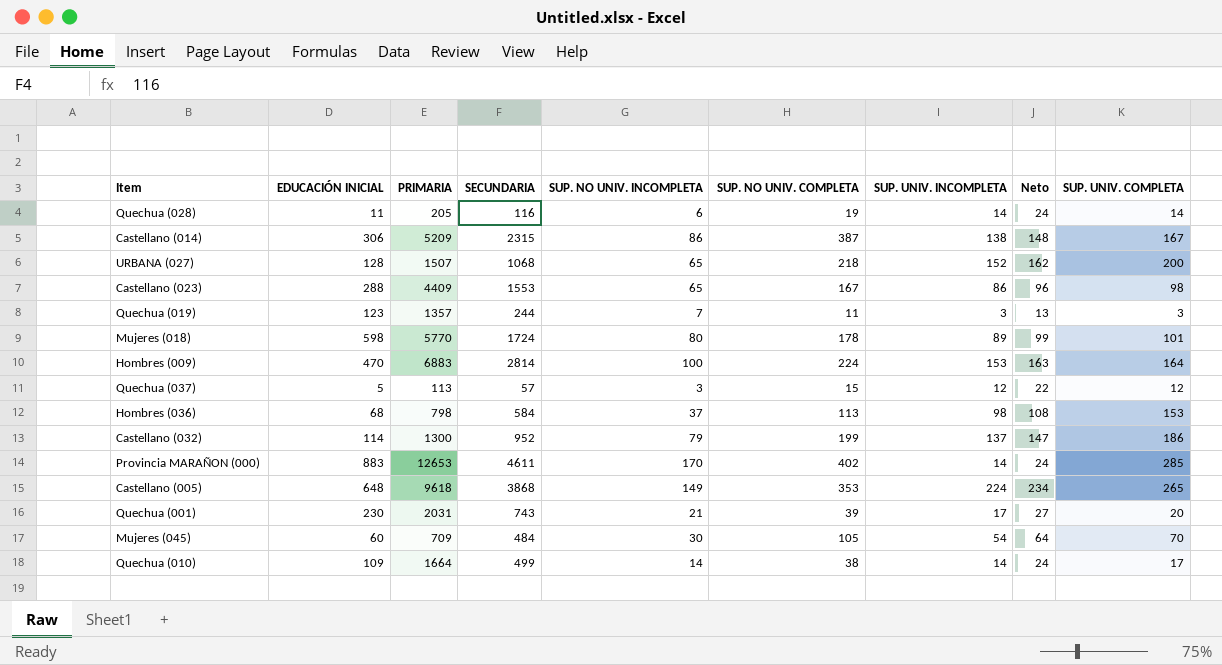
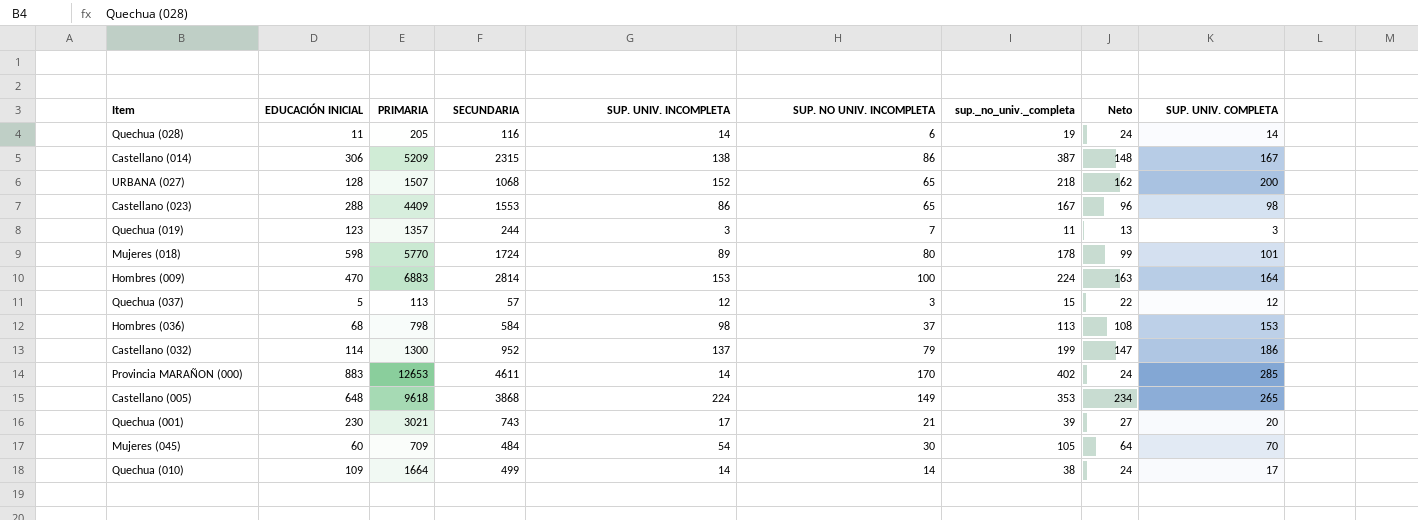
column SUP. UNIV. INCOMPLETA | position: 7 -> 5
column name: SUP. NO UNIV. COMPLETA -> sup._no_univ._completa
Quechua (001) | PRIMARIA: 2031 -> 3021

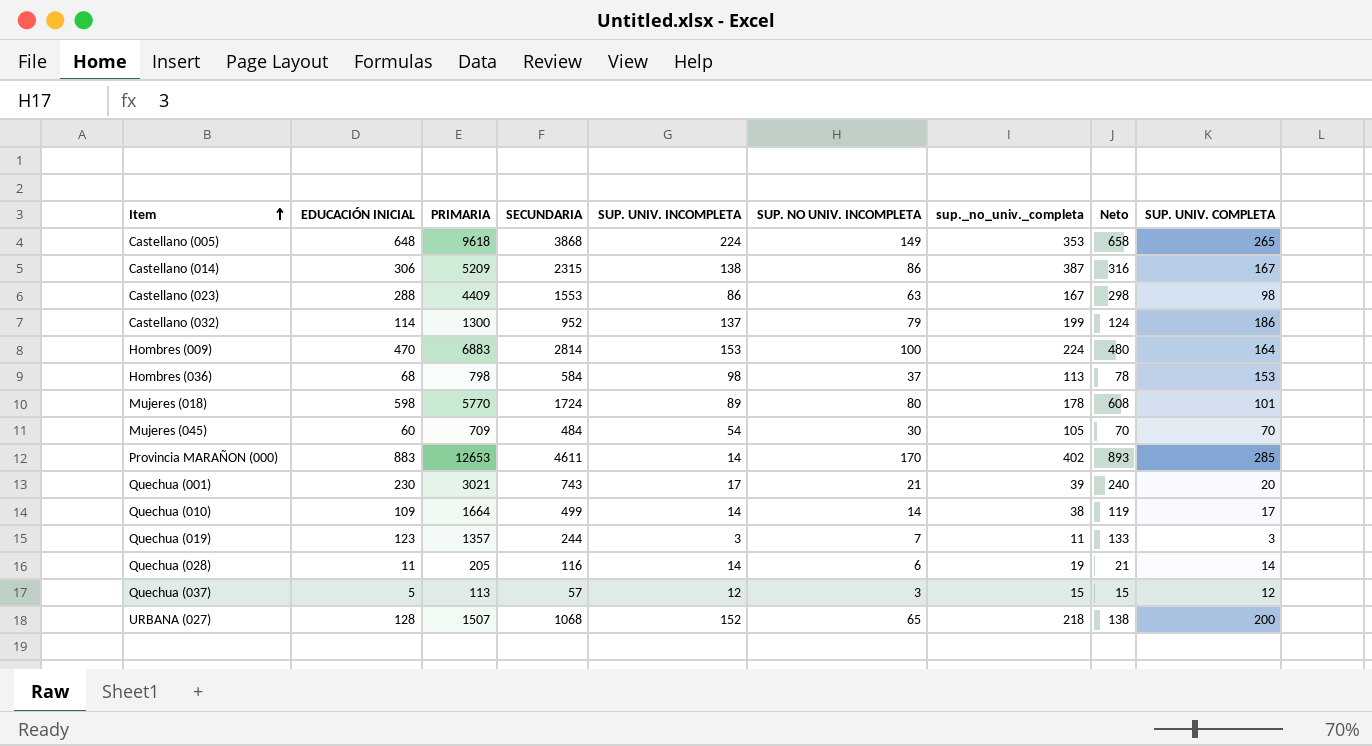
row order: none -> Item ascending
column Neto | formula: [SUP. UNIV. INCOMPLETA] + 10 -> [EDUCACIÓN INICIAL] + 10
Castellano (023) | SUP. NO UNIV. INCOMPLETA: 65 -> 63

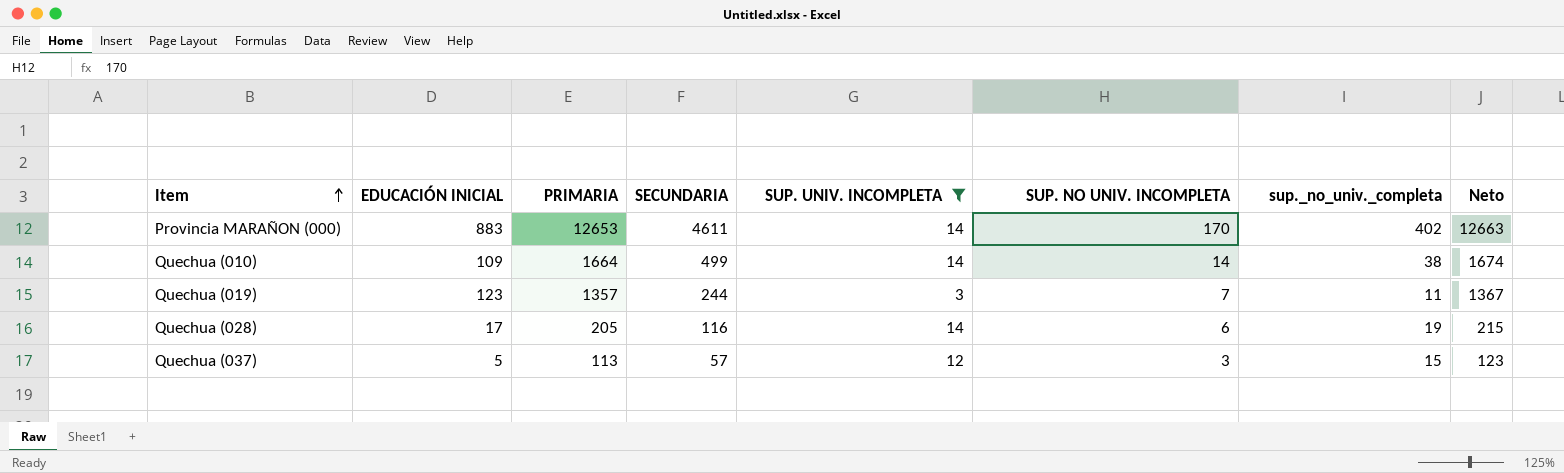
filter: none -> SUP. UNIV. INCOMPLETA <= 14
column SUP. UNIV. COMPLETA | position: 9 -> none
column Neto | formula: [EDUCACIÓN INICIAL] + 10 -> [PRIMARIA] + 10
Quechua (028) | EDUCACIÓN INICIAL: 11 -> 17

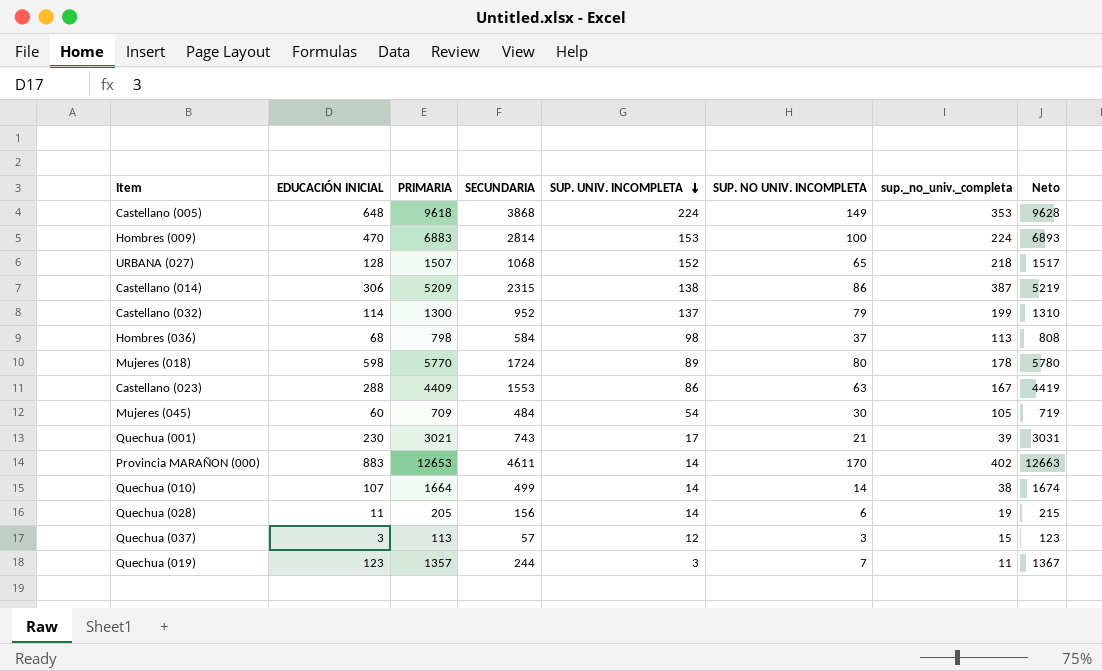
filter: SUP. UNIV. INCOMPLETA <= 14 -> none
row order: Item ascending -> SUP. UNIV. INCOMPLETA descending
Quechua (010) | EDUCACIÓN INICIAL: 109 -> 107
Quechua (028) | EDUCACIÓN INICIAL: 17 -> 11
Quechua (028) | SECUNDARIA: 116 -> 156
Quechua (037) | EDUCACIÓN INICIAL: 5 -> 3

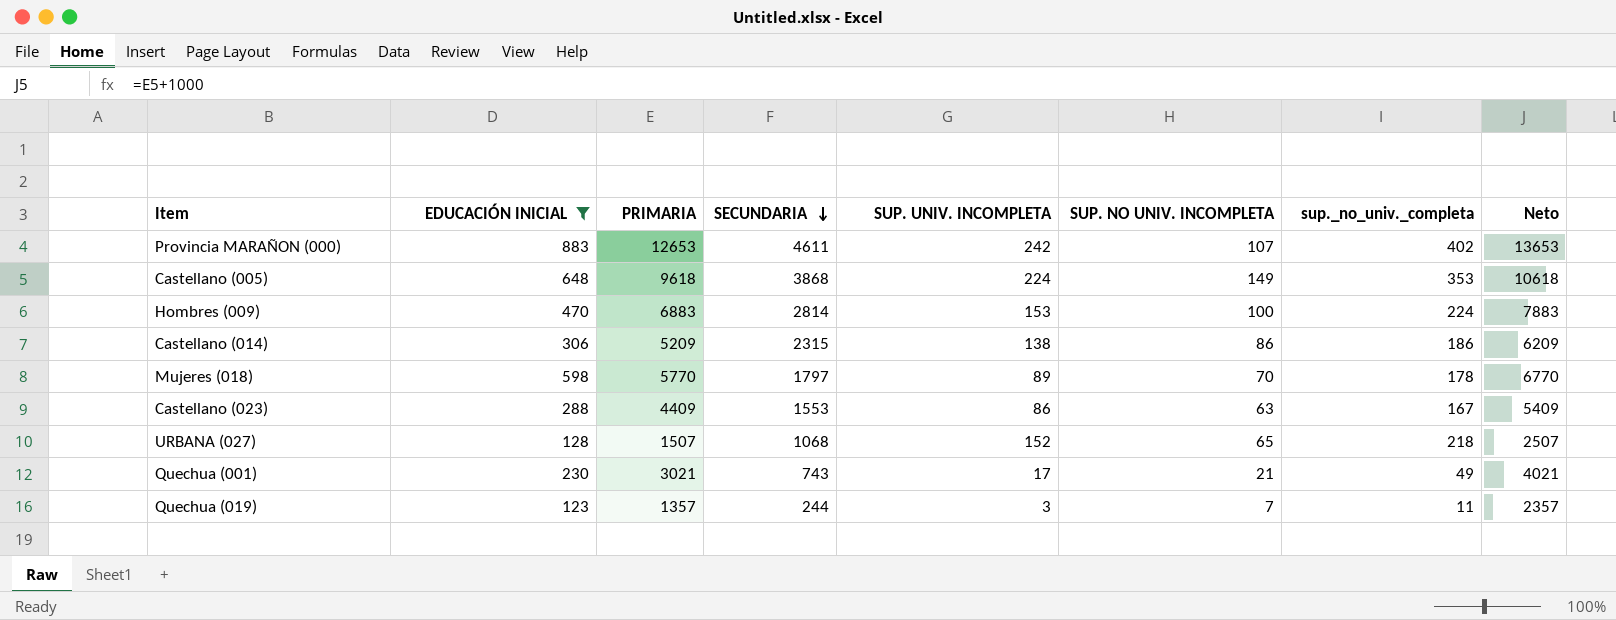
filter: none -> EDUCACIÓN INICIAL >= 123
row order: SUP. UNIV. INCOMPLETA descending -> SECUNDARIA descending
column Neto | formula: [PRIMARIA] + 10 -> [PRIMARIA] + 1000
Provincia MARAÑON (000) | SUP. UNIV. INCOMPLETA: 14 -> 242
Provincia MARAÑON (000) | SUP. NO UNIV. INCOMPLETA: 170 -> 107
Castellano (014) | sup._no_univ._completa: 387 -> 186
Mujeres (018) | SECUNDARIA: 1724 -> 1797
Mujeres (018) | SUP. NO UNIV. INCOMPLETA: 80 -> 70
Quechua (001) | sup._no_univ._completa: 39 -> 49

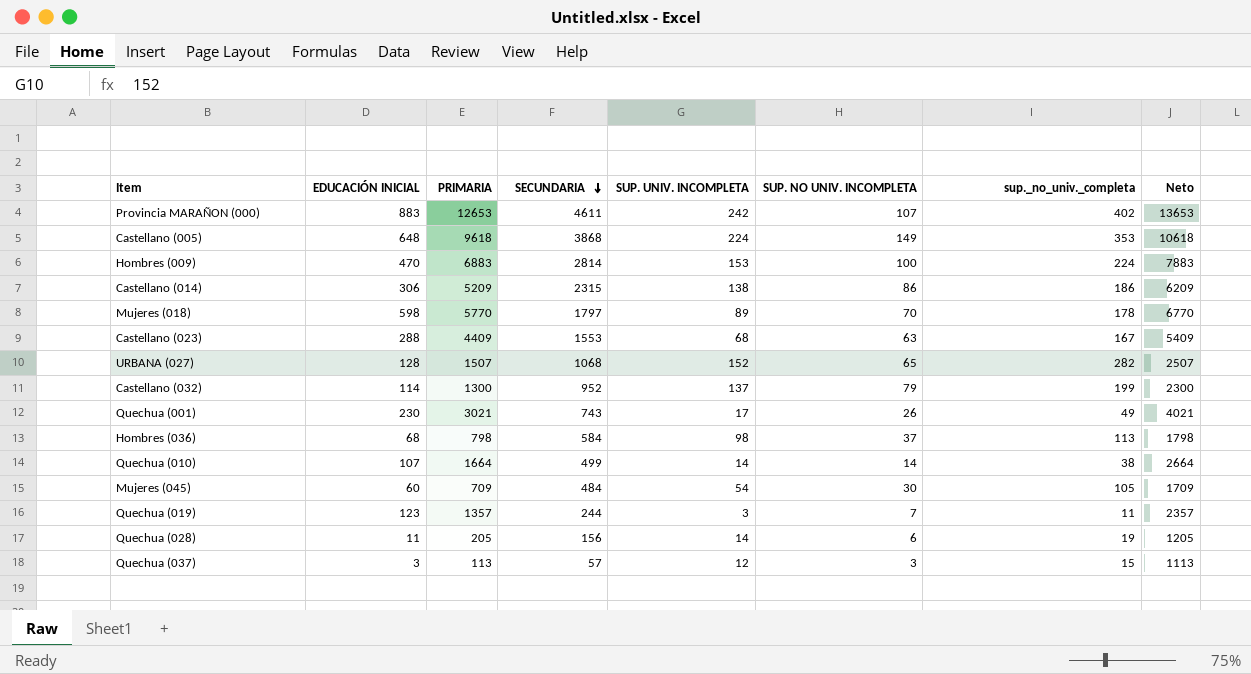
filter: EDUCACIÓN INICIAL >= 123 -> none
Castellano (023) | SUP. UNIV. INCOMPLETA: 86 -> 68
URBANA (027) | sup._no_univ._completa: 218 -> 282
Quechua (001) | SUP. NO UNIV. INCOMPLETA: 21 -> 26

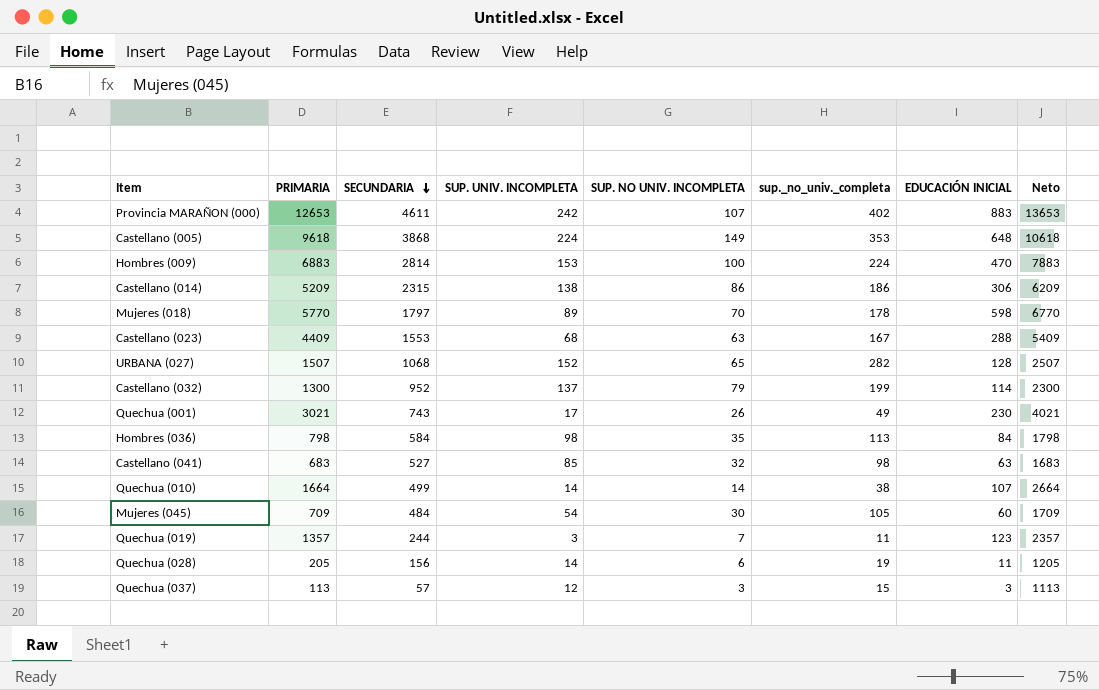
column EDUCACIÓN INICIAL | position: 2 -> 7
Hombres (036) | SUP. NO UNIV. INCOMPLETA: 37 -> 35
Hombres (036) | EDUCACIÓN INICIAL: 68 -> 84
row Castellano (041): none -> 683 | 527 | 85 | 32 | 98 | 63 | 1683

